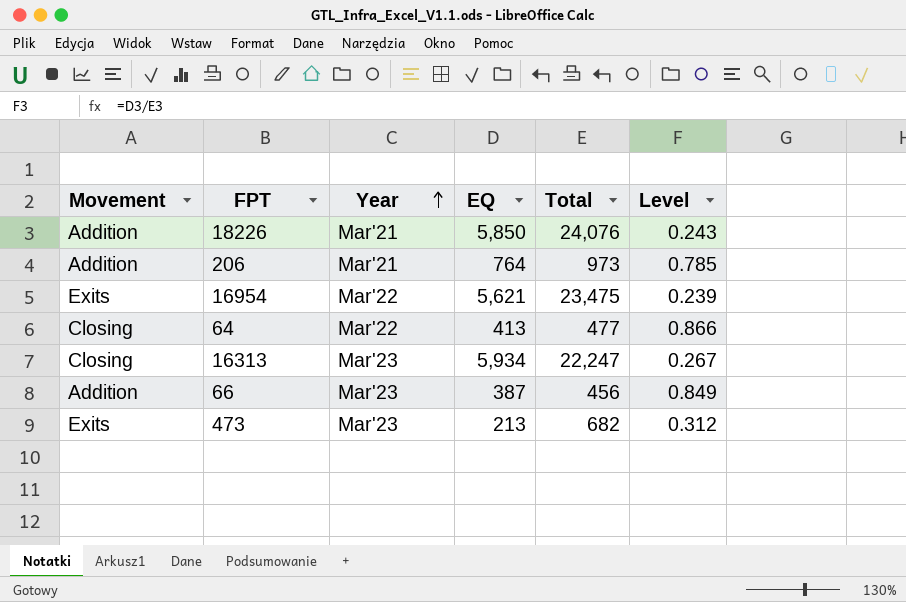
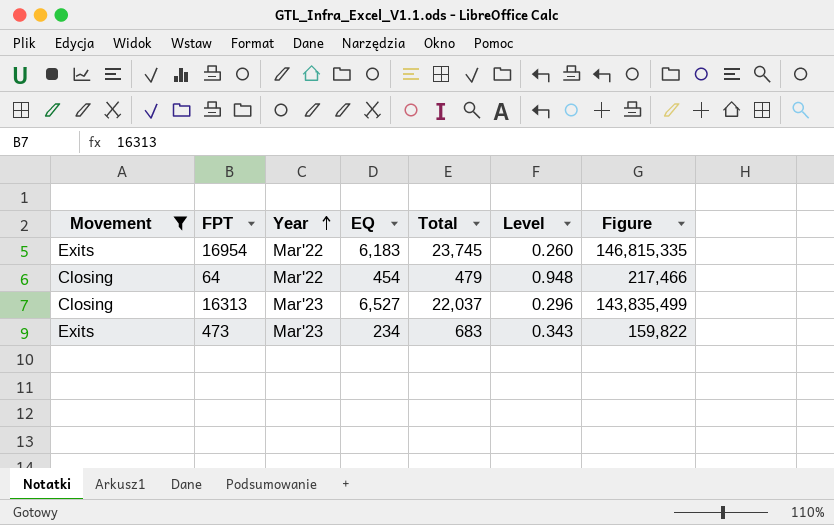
filter: none -> Movement != Addition
column Figure | formula: none -> [EQ] * [Total]
16954 | EQ: 5,621 -> 6,183
16954 | Total: 23,475 -> 23,745
16954 | Level: 0.239 -> 0.260
64 | EQ: 413 -> 454
64 | Total: 477 -> 479
64 | Level: 0.866 -> 0.948
16313 | EQ: 5,934 -> 6,527
16313 | Total: 22,247 -> 22,037
16313 | Level: 0.267 -> 0.296
473 | EQ: 213 -> 234
473 | Total: 682 -> 683
473 | Level: 0.312 -> 0.343

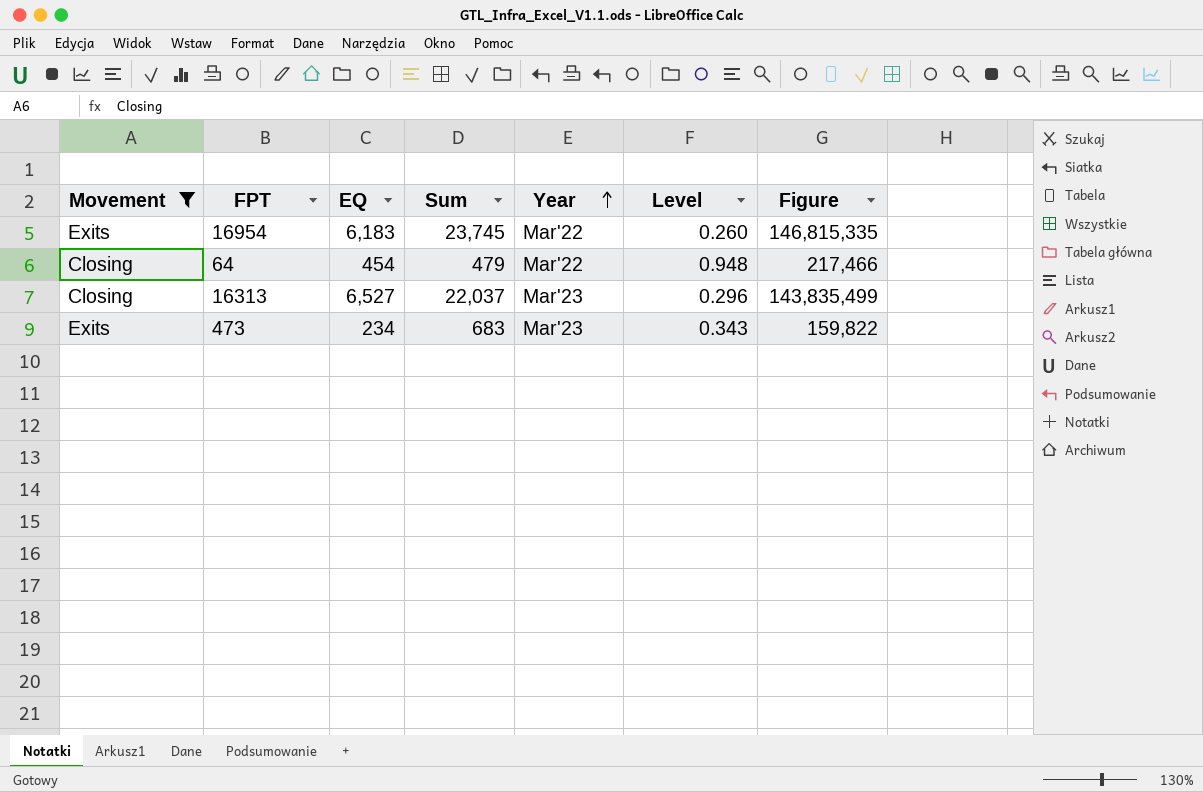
column name: Total -> Sum
column Year | position: 3 -> 5

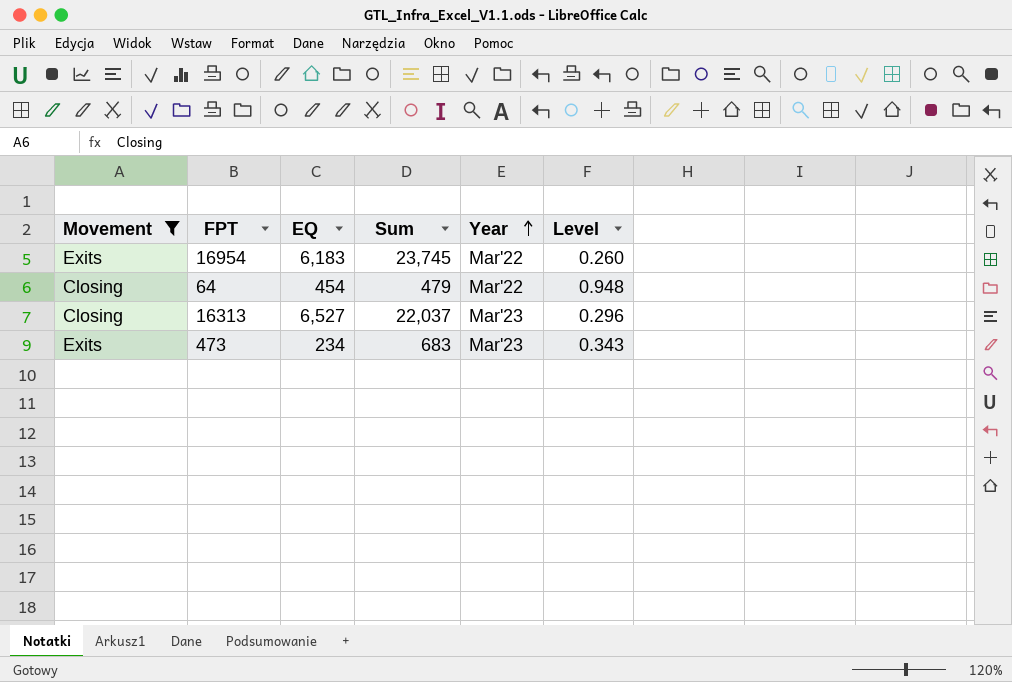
column Figure | formula: [EQ] * [Sum] -> none

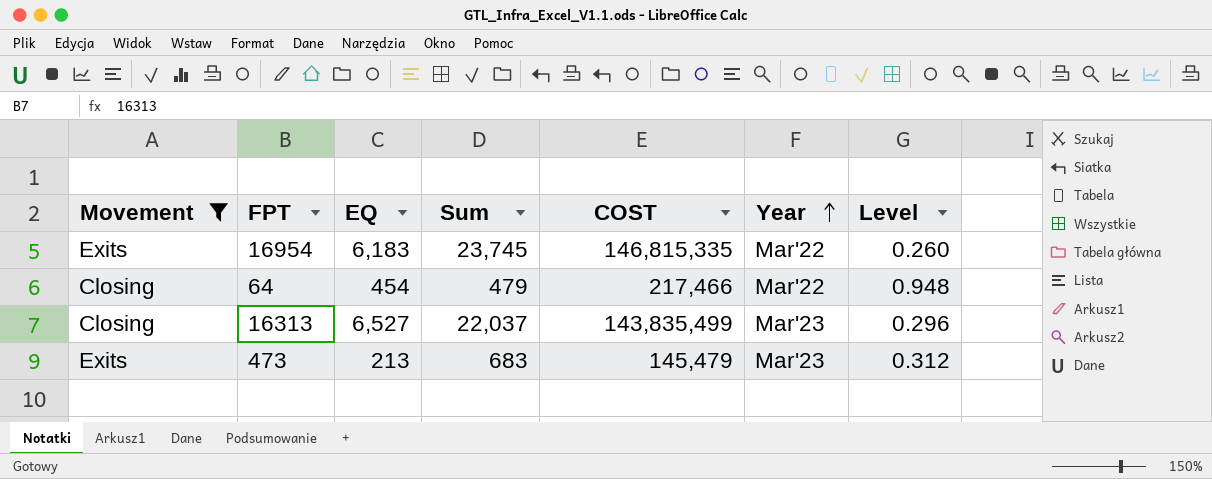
column COST | formula: none -> [EQ] * [Sum]
473 | EQ: 234 -> 213
473 | Level: 0.343 -> 0.312

